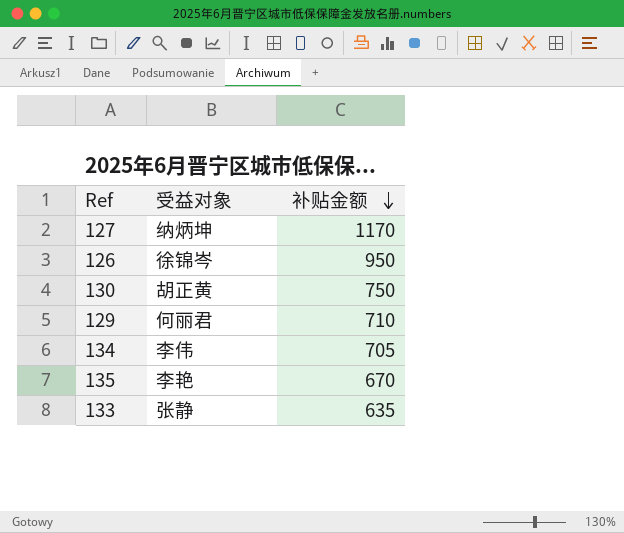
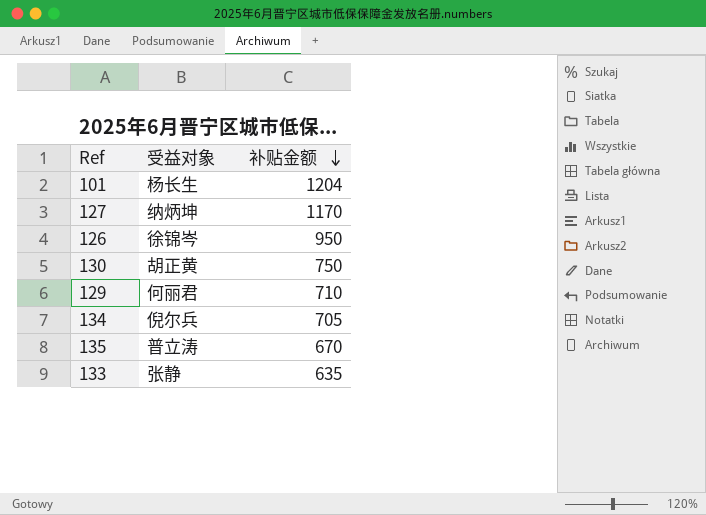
row 101: none -> 杨长生 | 1204
134 | 受益对象: 李伟 -> 倪尔兵
135 | 受益对象: 李艳 -> 普立涛

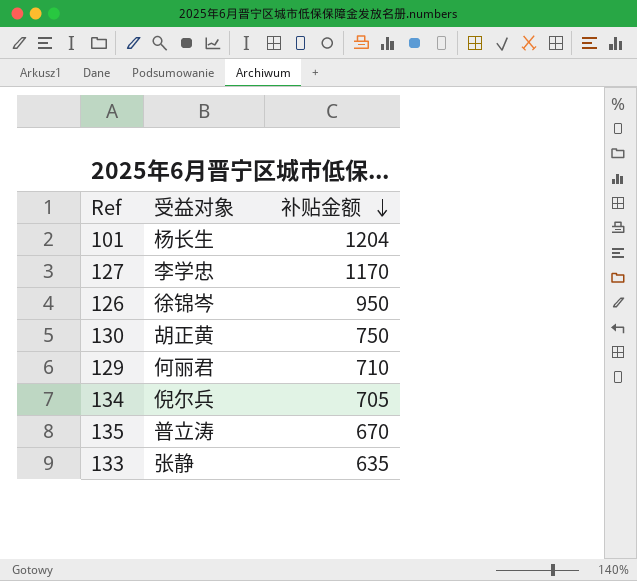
127 | 受益对象: 纳炳坤 -> 李学忠

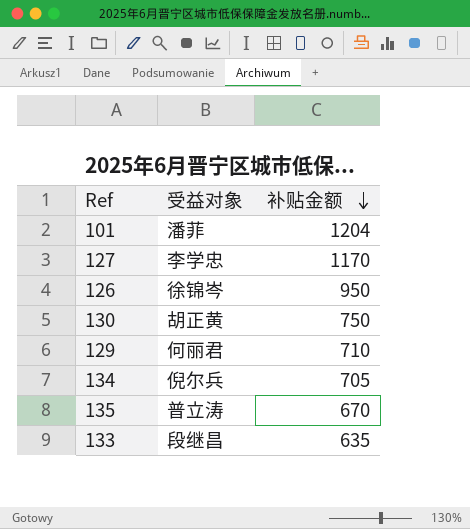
101 | 受益对象: 杨长生 -> 潘菲
133 | 受益对象: 张静 -> 段继昌

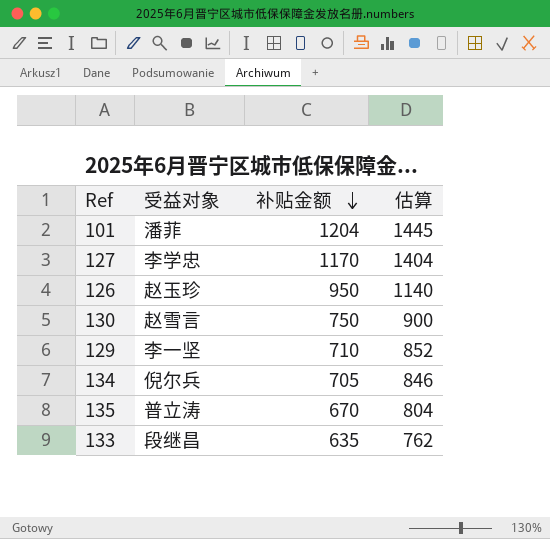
column 估算 | formula: none -> [补贴金额] * 1.2
126 | 受益对象: 徐锦岑 -> 赵玉珍
130 | 受益对象: 胡正黄 -> 赵雪言
129 | 受益对象: 何丽君 -> 李一坚

